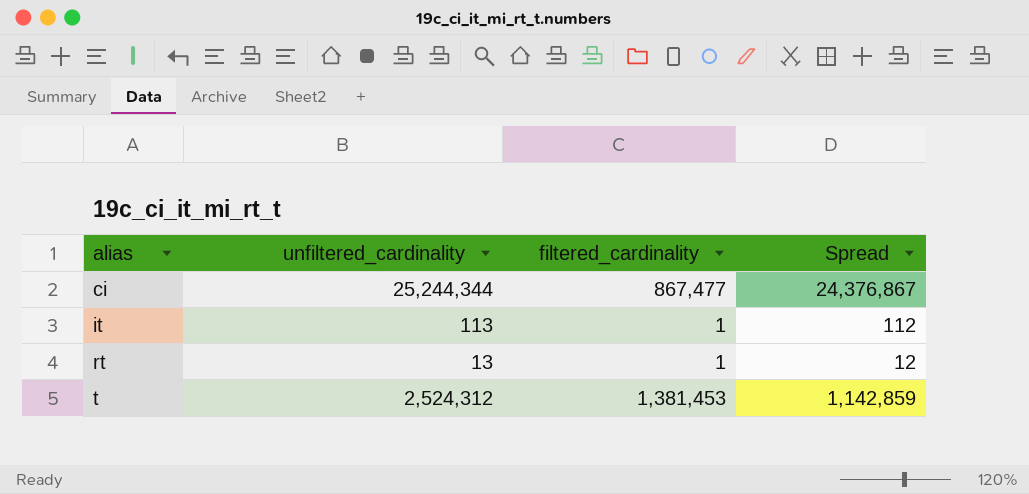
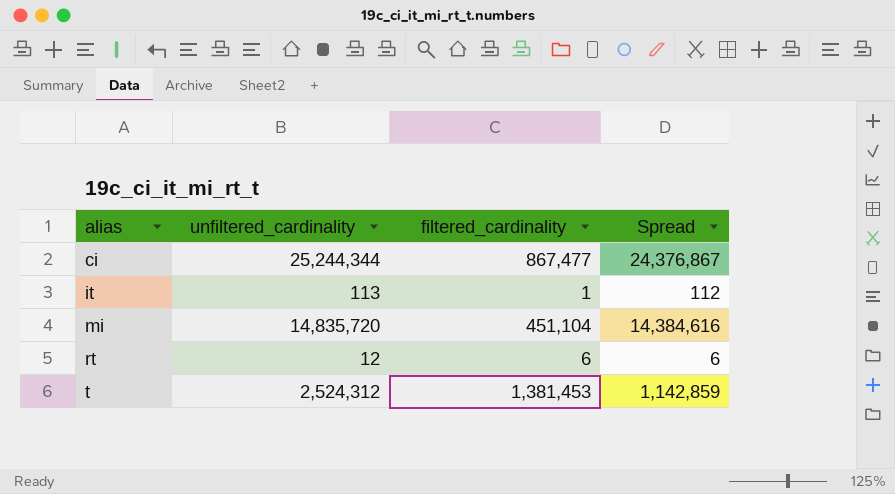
row mi: none -> 14,835,720 | 451,104 | 14,384,616
rt | unfiltered_cardinality: 13 -> 12
rt | filtered_cardinality: 1 -> 6
rt | Spread: 12 -> 6

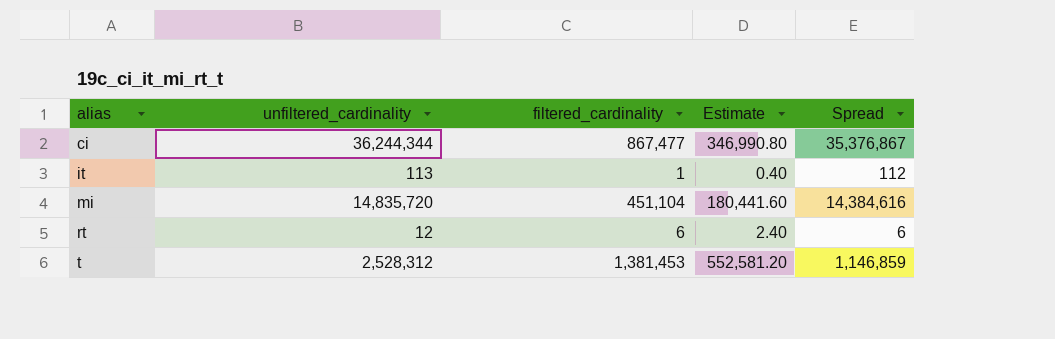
column Estimate | formula: none -> [filtered_cardinality] * 0.4
ci | unfiltered_cardinality: 25,244,344 -> 36,244,344
ci | Spread: 24,376,867 -> 35,376,867
t | unfiltered_cardinality: 2,524,312 -> 2,528,312
t | Spread: 1,142,859 -> 1,146,859

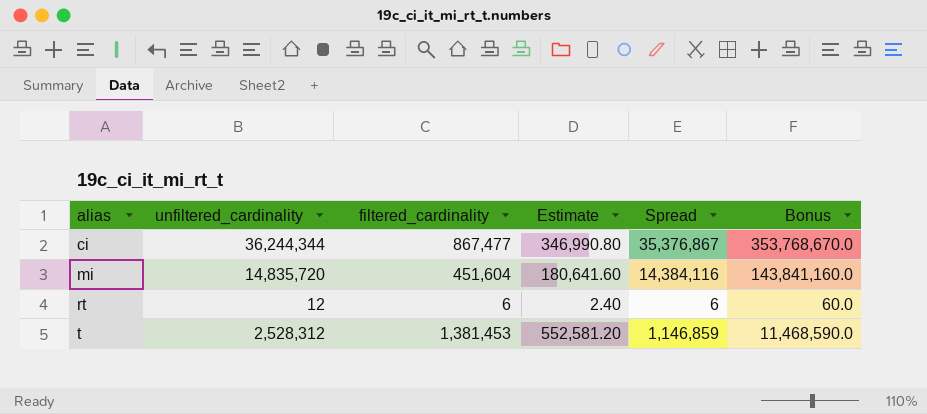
column Bonus | formula: none -> [Spread] * 10
row it: 113 | 1 | 0.40 | 112 -> none
mi | filtered_cardinality: 451,104 -> 451,604
mi | Estimate: 180,441.60 -> 180,641.60
mi | Spread: 14,384,616 -> 14,384,116

